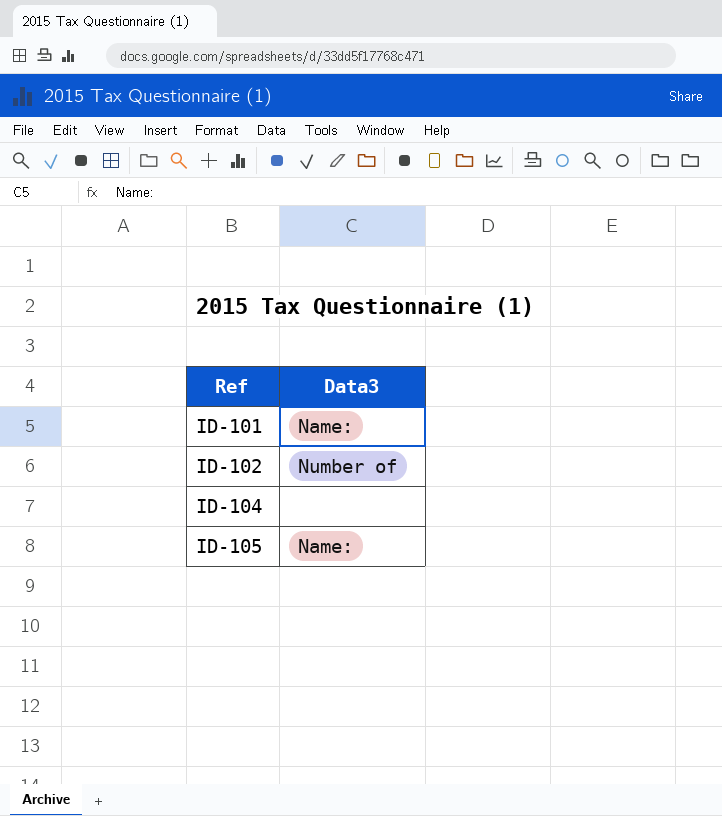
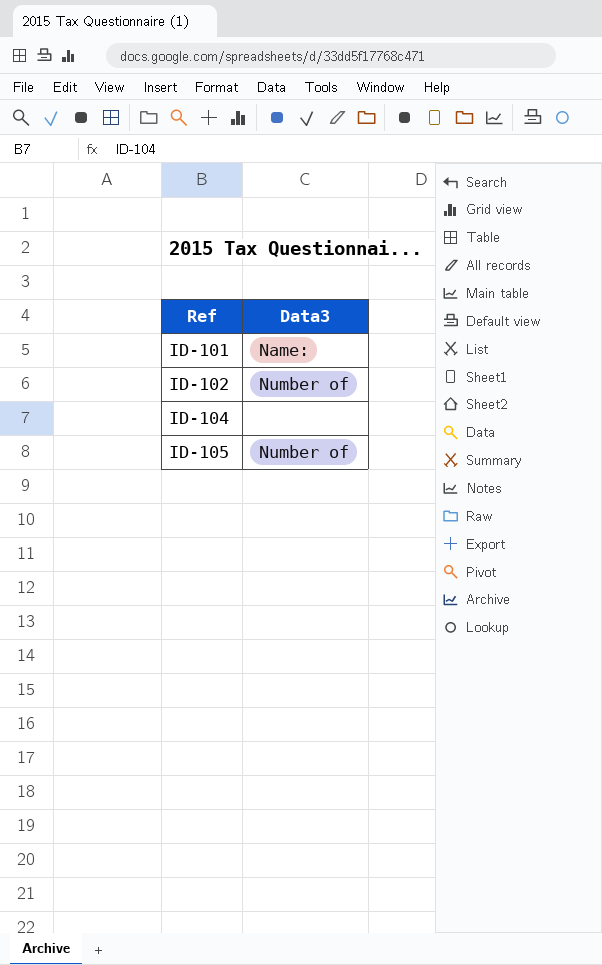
ID-105 | Data3: Name: -> Number of

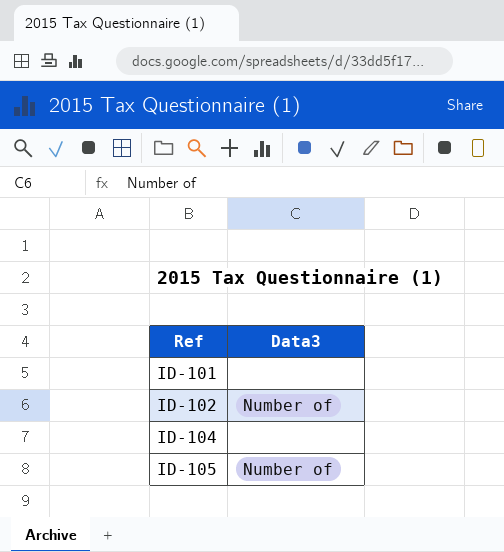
ID-101 | Data3: Name: -> none

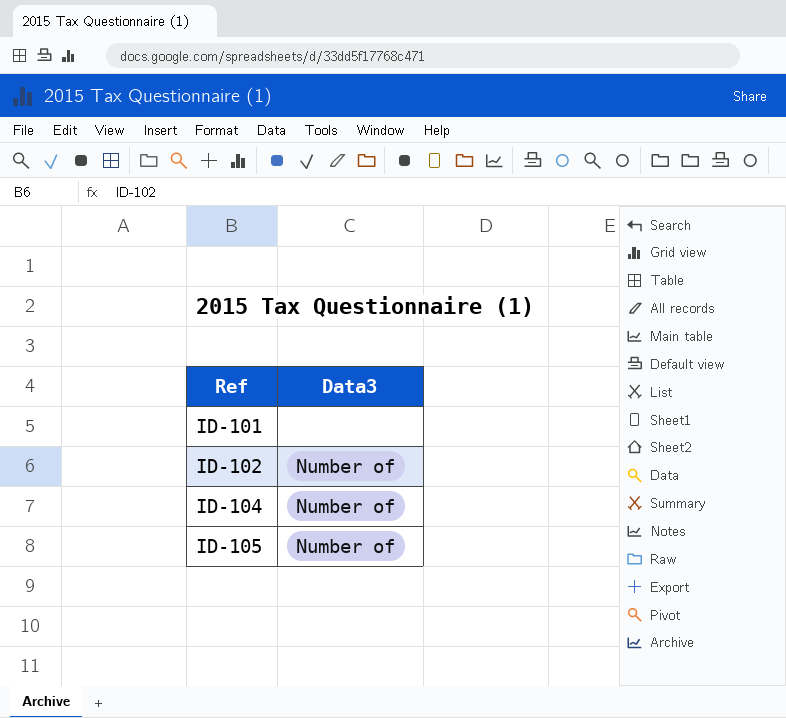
ID-104 | Data3: none -> Number of

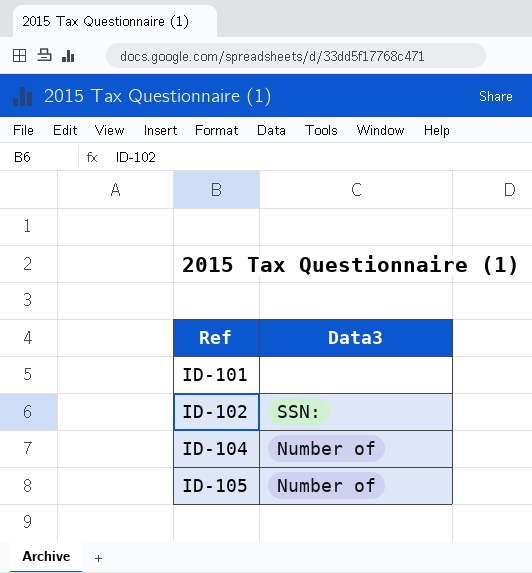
ID-102 | Data3: Number of -> SSN:

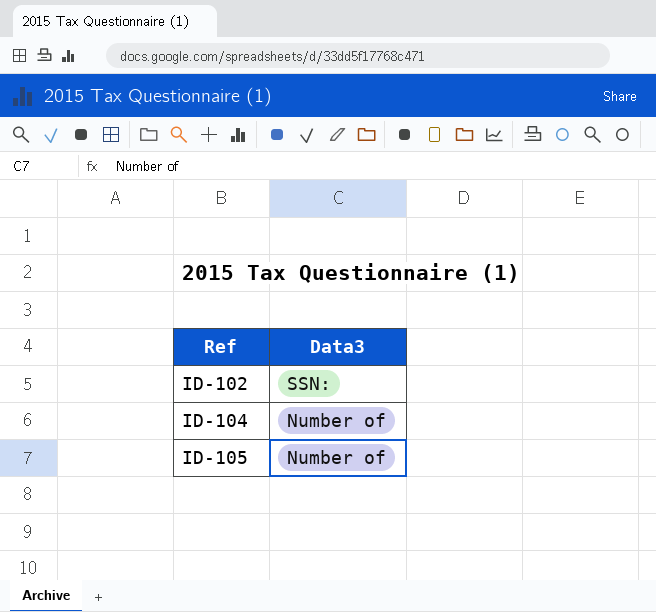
row ID-101: none -> none

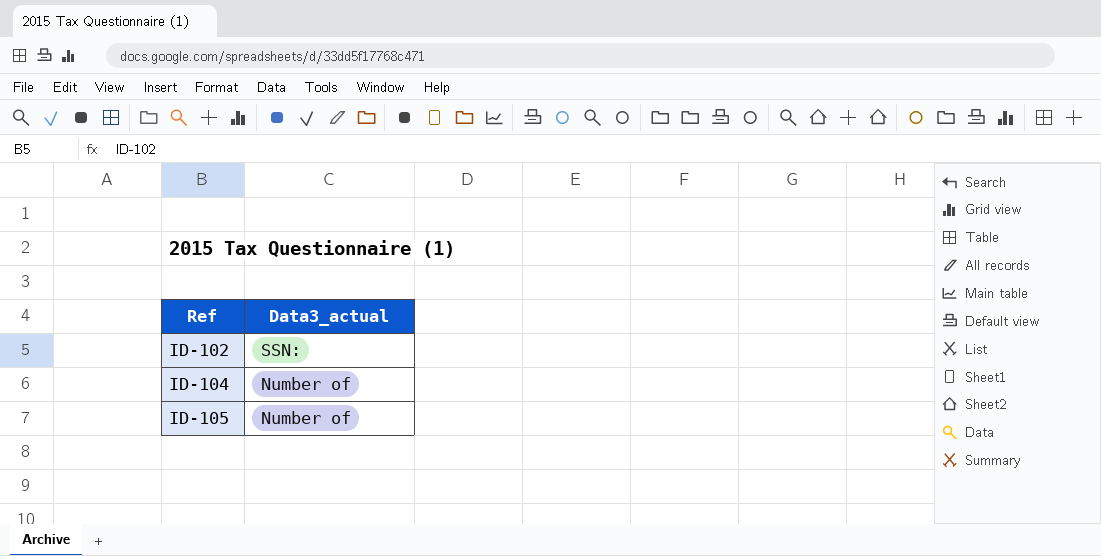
column name: Data3 -> Data3_actual

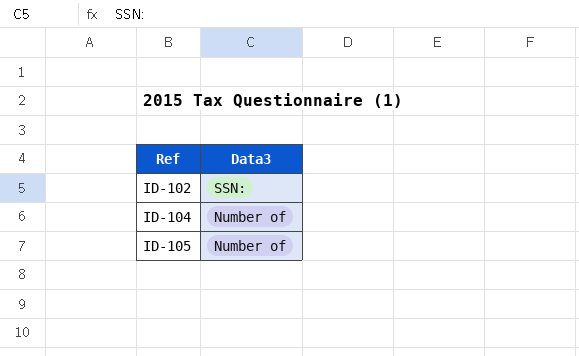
column name: Data3_actual -> Data3

